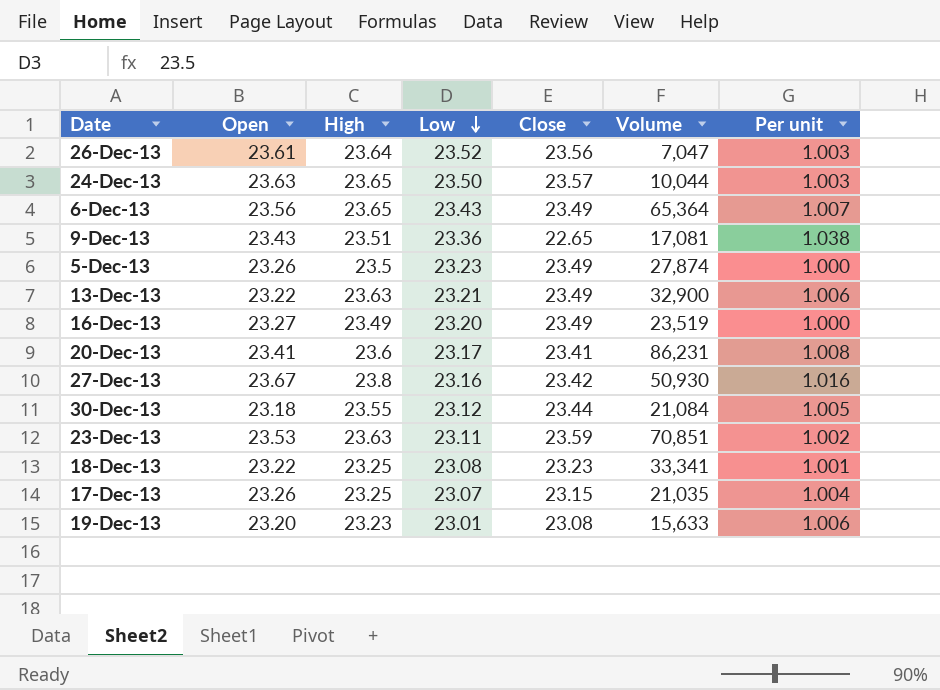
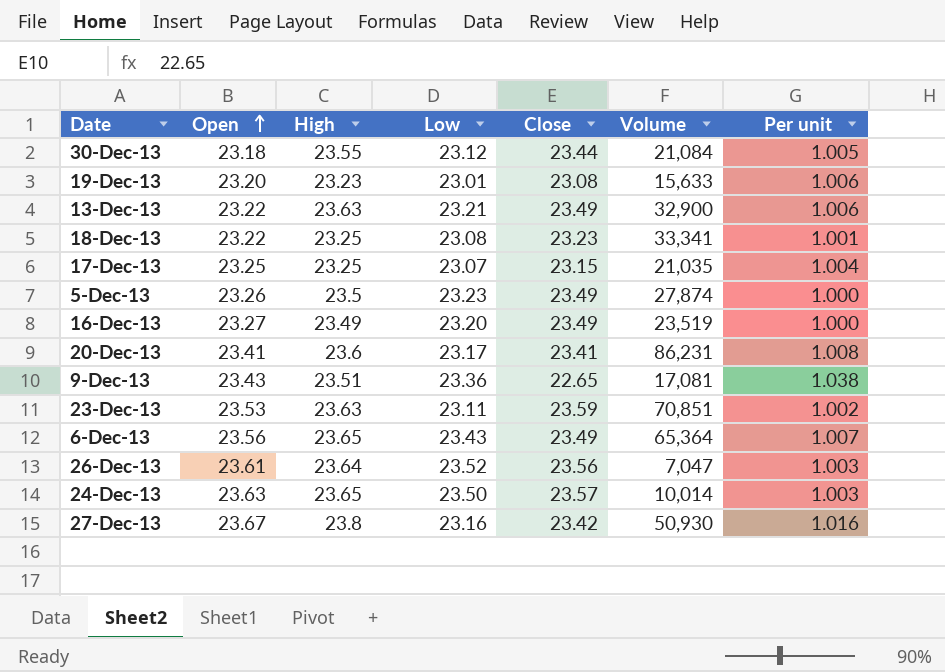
row order: Low descending -> Open ascending
17-Dec-13 | Open: 23.26 -> 23.25
24-Dec-13 | Volume: 10,044 -> 10,014

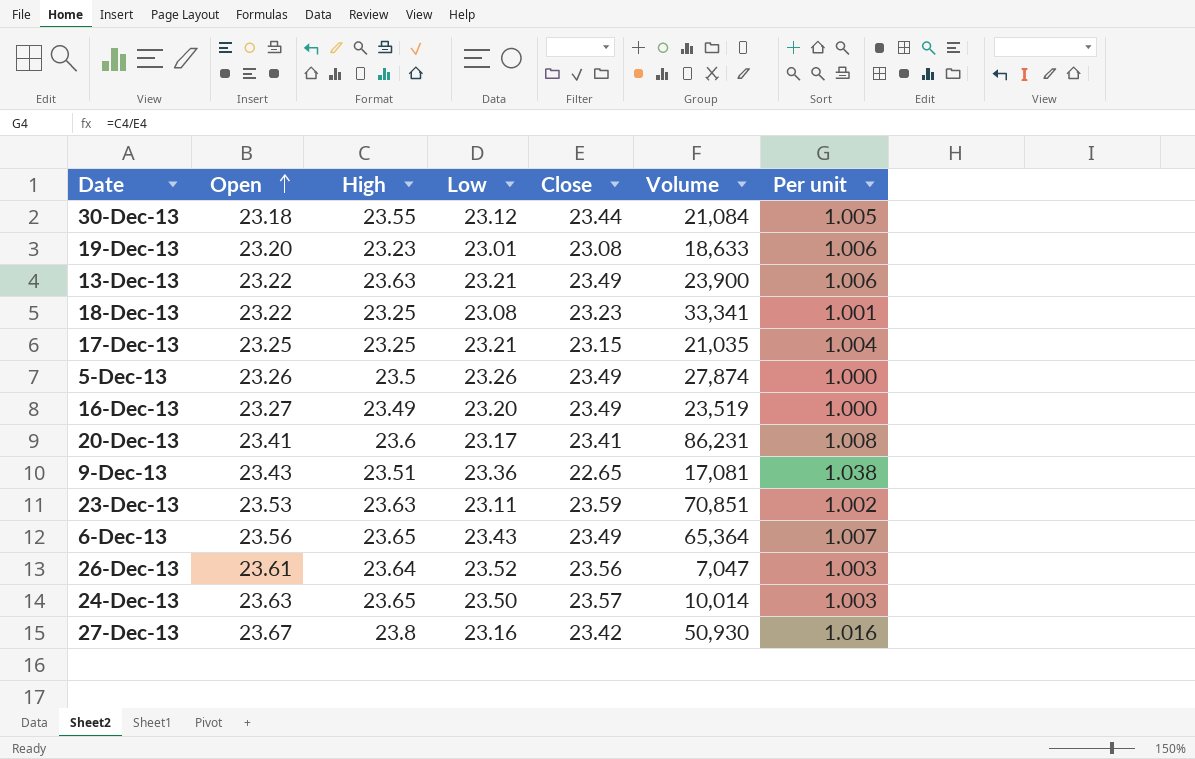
19-Dec-13 | Volume: 15,633 -> 18,633
13-Dec-13 | Volume: 32,900 -> 23,900
17-Dec-13 | Low: 23.07 -> 23.21
5-Dec-13 | Low: 23.23 -> 23.26

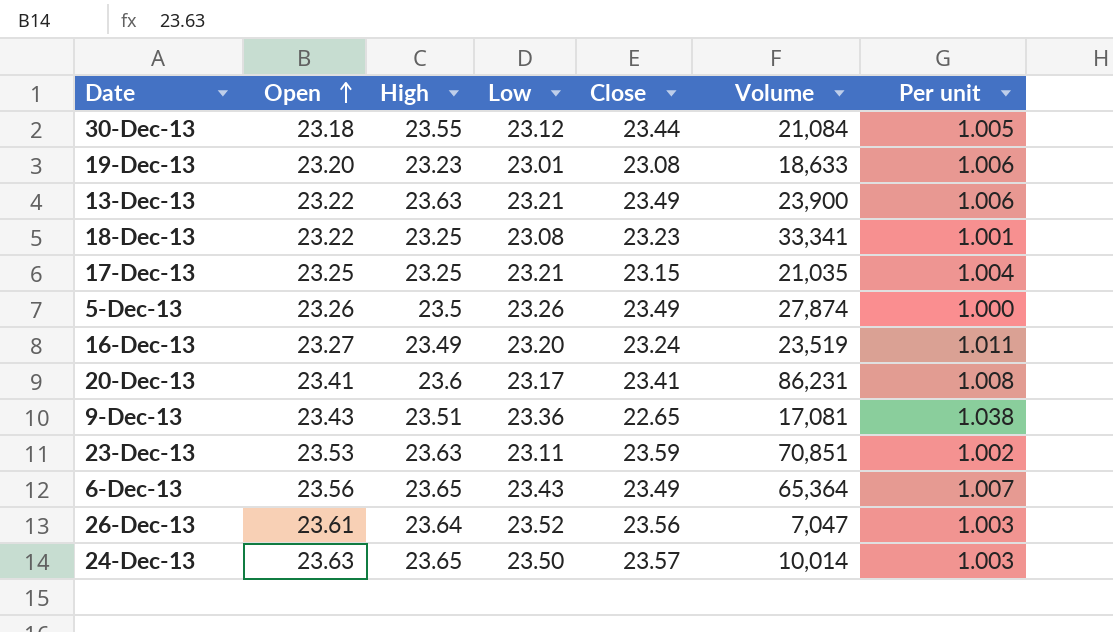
row 27-Dec-13: 23.67 | 23.8 | 23.16 | 23.42 | 50,930 | 1.016 -> none
16-Dec-13 | Close: 23.49 -> 23.24
16-Dec-13 | Per unit: 1.000 -> 1.011

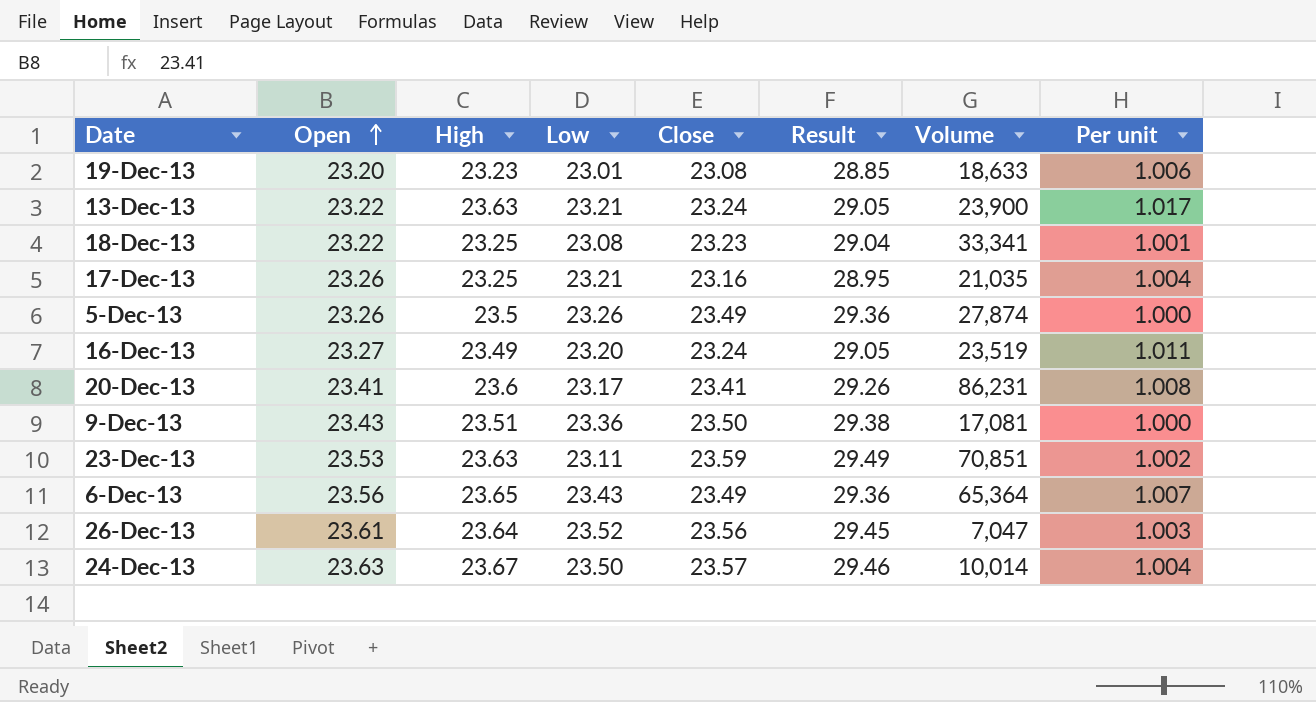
column Result | formula: none -> [Close] * 1.25
row 30-Dec-13: 23.18 | 23.55 | 23.12 | 23.44 | 21,084 | 1.005 -> none
13-Dec-13 | Close: 23.49 -> 23.24
13-Dec-13 | Per unit: 1.006 -> 1.017
17-Dec-13 | Open: 23.25 -> 23.26
17-Dec-13 | Close: 23.15 -> 23.16
9-Dec-13 | Close: 22.65 -> 23.50
9-Dec-13 | Per unit: 1.038 -> 1.000
24-Dec-13 | High: 23.65 -> 23.67
24-Dec-13 | Per unit: 1.003 -> 1.004

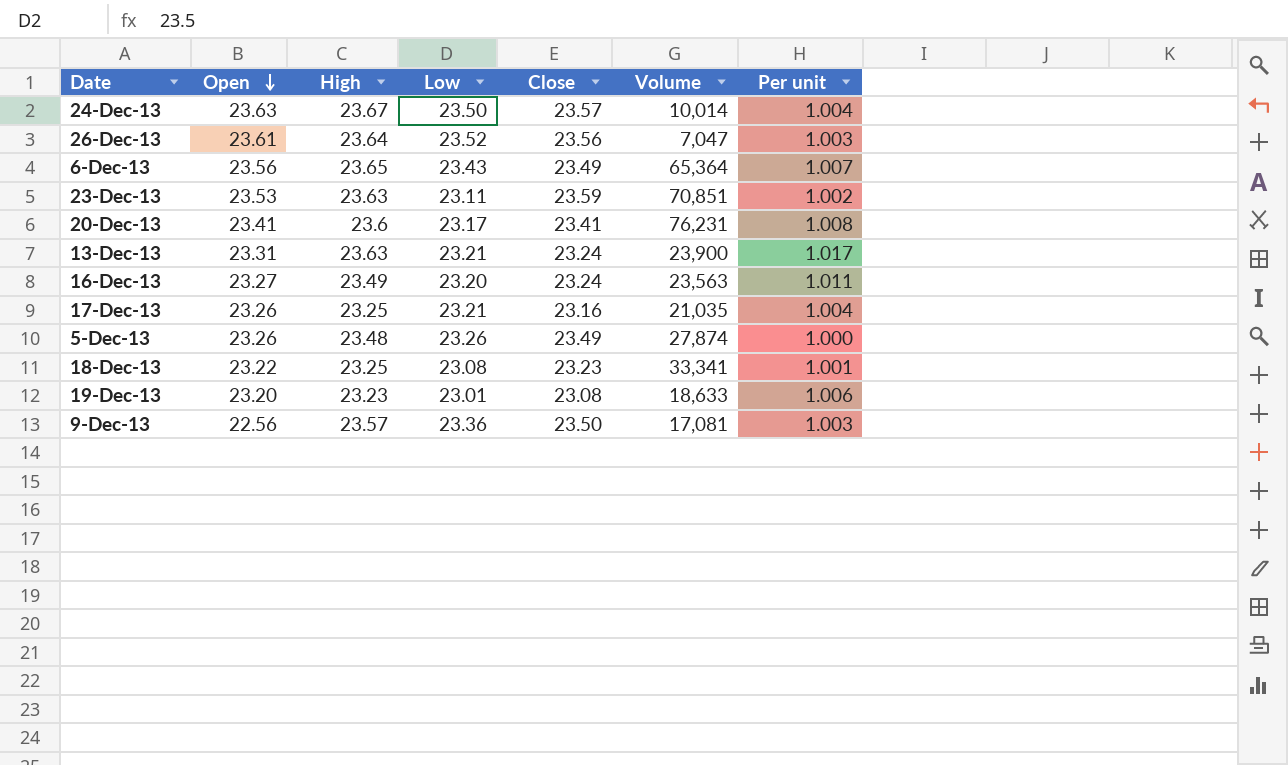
row order: Open ascending -> Open descending
column Result | formula: [Close] * 1.25 -> none
20-Dec-13 | Volume: 86,231 -> 76,231
13-Dec-13 | Open: 23.22 -> 23.31
16-Dec-13 | Volume: 23,519 -> 23,563
5-Dec-13 | High: 23.5 -> 23.48
9-Dec-13 | Open: 23.43 -> 22.56
9-Dec-13 | High: 23.51 -> 23.57
9-Dec-13 | Per unit: 1.000 -> 1.003

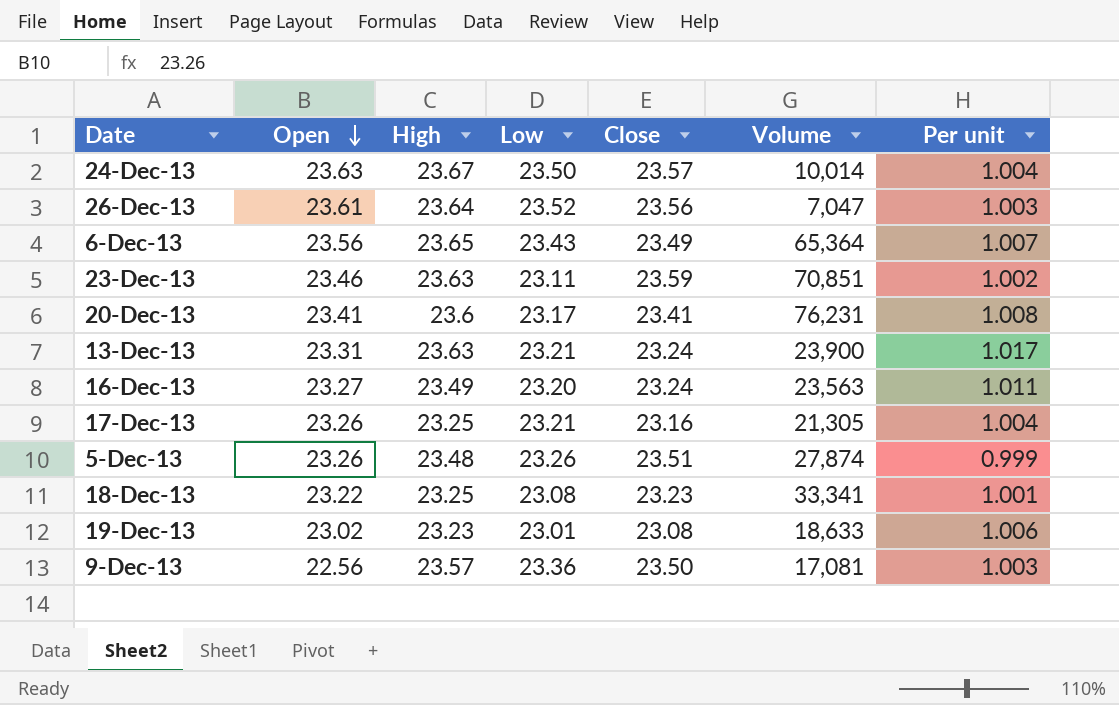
23-Dec-13 | Open: 23.53 -> 23.46
17-Dec-13 | Volume: 21,035 -> 21,305
5-Dec-13 | Close: 23.49 -> 23.51
5-Dec-13 | Per unit: 1.000 -> 0.999
19-Dec-13 | Open: 23.20 -> 23.02

